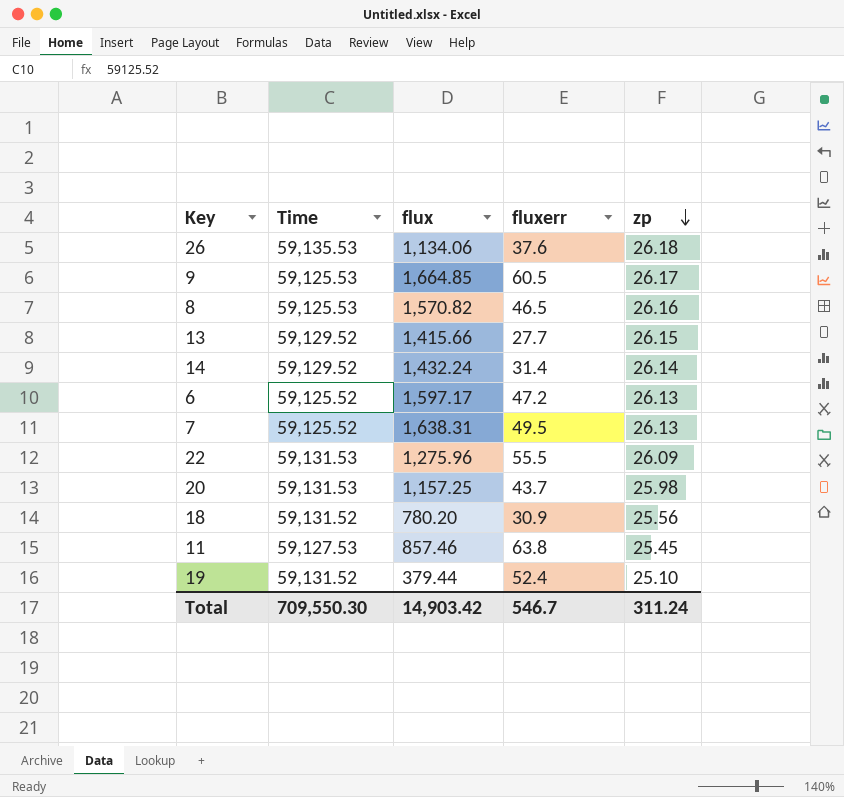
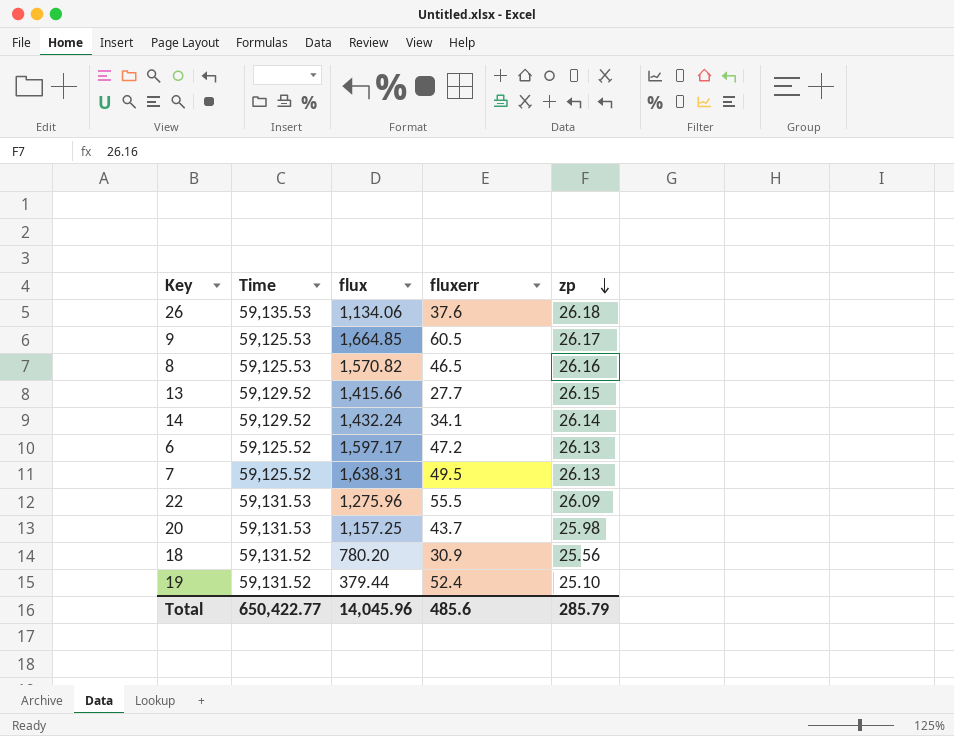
row 11: 59,127.53 | 857.46 | 63.8 | 25.45 -> none
14 | fluxerr: 31.4 -> 34.1
Total | Time: 709,550.30 -> 650,422.77
Total | flux: 14,903.42 -> 14,045.96
Total | fluxerr: 546.7 -> 485.6
Total | zp: 311.24 -> 285.79

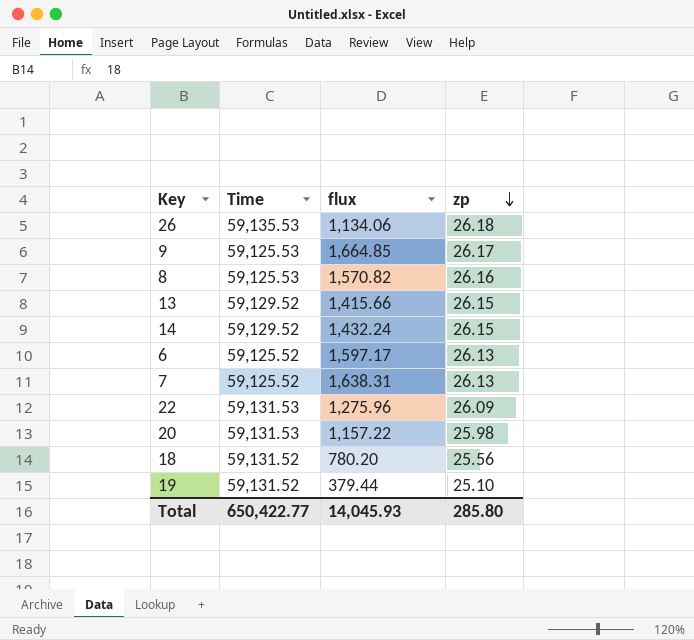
column fluxerr | position: 4 -> none
14 | zp: 26.14 -> 26.15
20 | flux: 1,157.25 -> 1,157.22
Total | flux: 14,045.96 -> 14,045.93
Total | zp: 285.79 -> 285.80

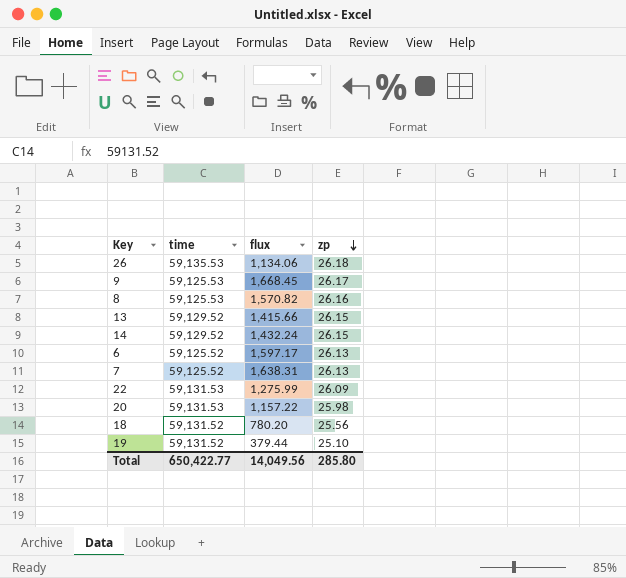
column name: Time -> time
9 | flux: 1,664.85 -> 1,668.45
22 | flux: 1,275.96 -> 1,275.99
Total | flux: 14,045.93 -> 14,049.56

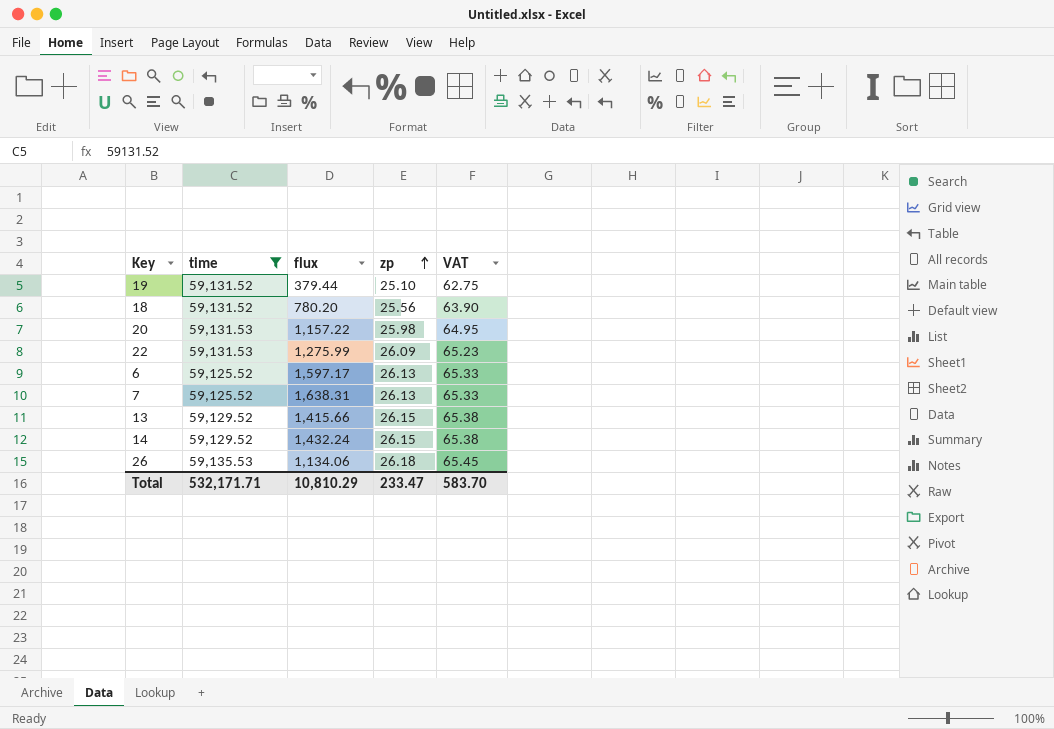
filter: none -> time != 59,125.53
row order: zp descending -> zp ascending
column VAT | formula: none -> [zp] * 2.5
Total | time: 650,422.77 -> 532,171.71
Total | flux: 14,049.56 -> 10,810.29
Total | zp: 285.80 -> 233.47

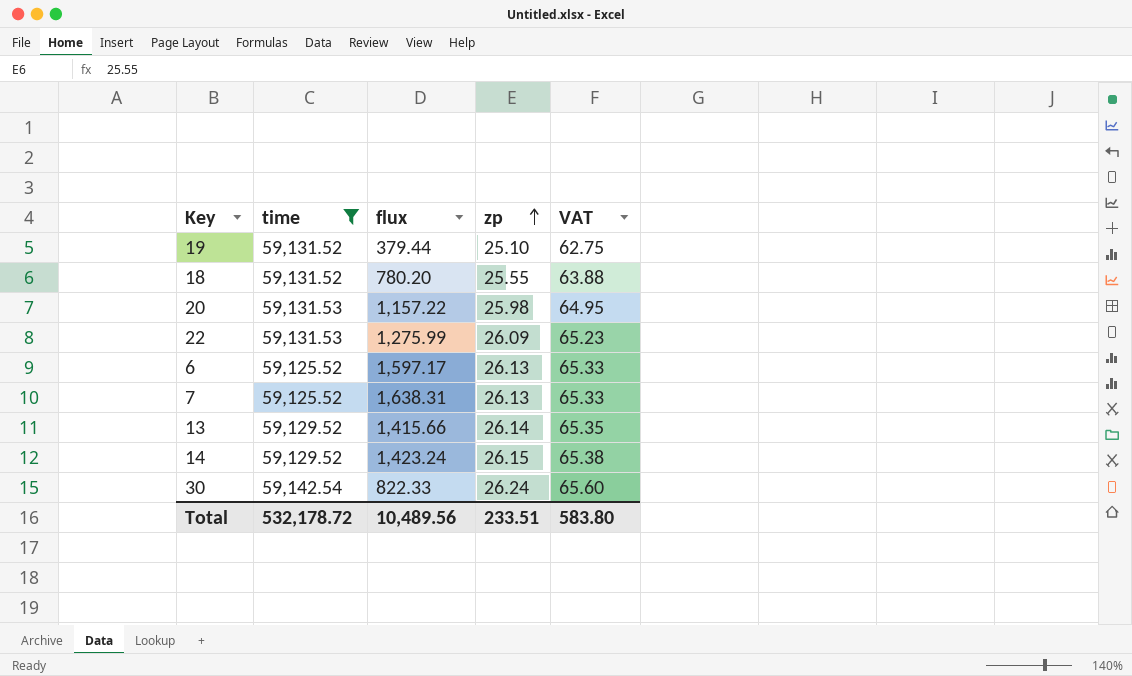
row 26: 59,135.53 | 1,134.06 | 26.18 | 65.45 -> none
18 | zp: 25.56 -> 25.55
18 | VAT: 63.90 -> 63.88
13 | zp: 26.15 -> 26.14
13 | VAT: 65.38 -> 65.35
14 | flux: 1,432.24 -> 1,423.24
row 30: none -> 59,142.54 | 822.33 | 26.24 | 65.60
Total | time: 532,171.71 -> 532,178.72
Total | flux: 10,810.29 -> 10,489.56
Total | zp: 233.47 -> 233.51
Total | VAT: 583.70 -> 583.80

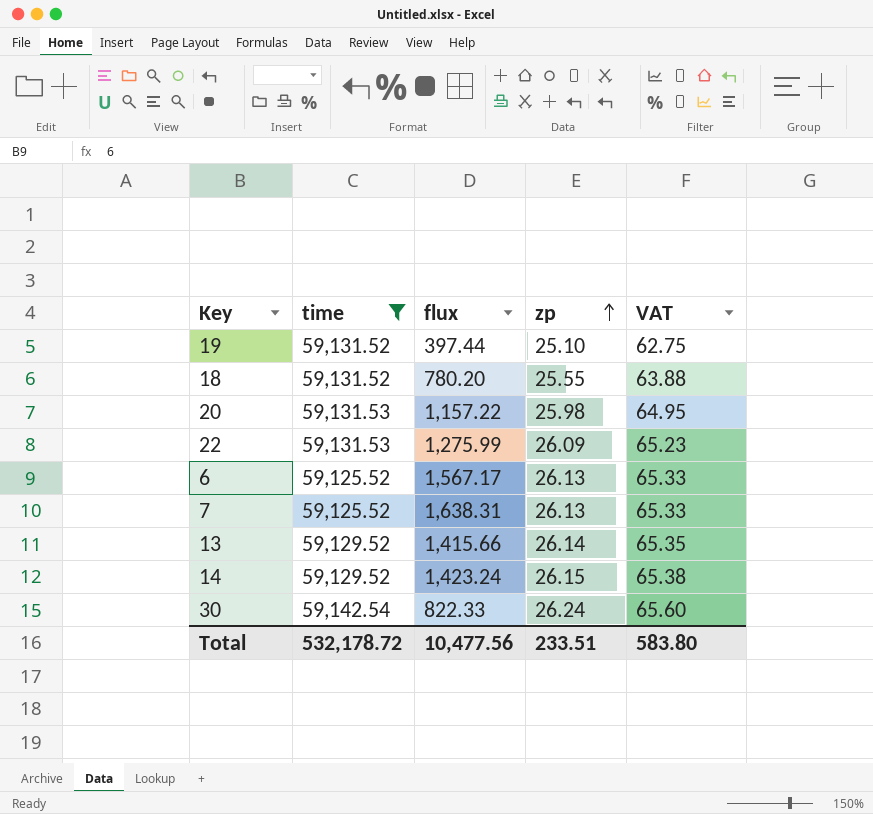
19 | flux: 379.44 -> 397.44
6 | flux: 1,597.17 -> 1,567.17
Total | flux: 10,489.56 -> 10,477.56

